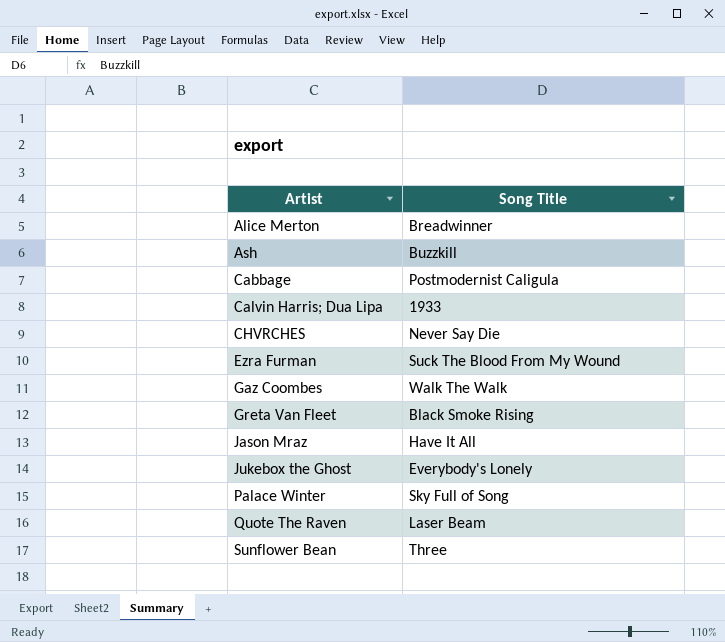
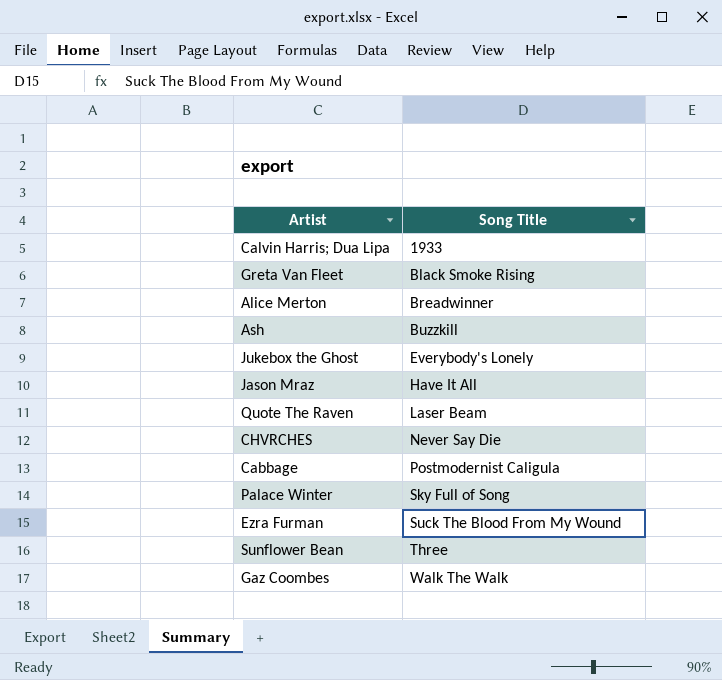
row order: Artist ascending -> Song Title ascending

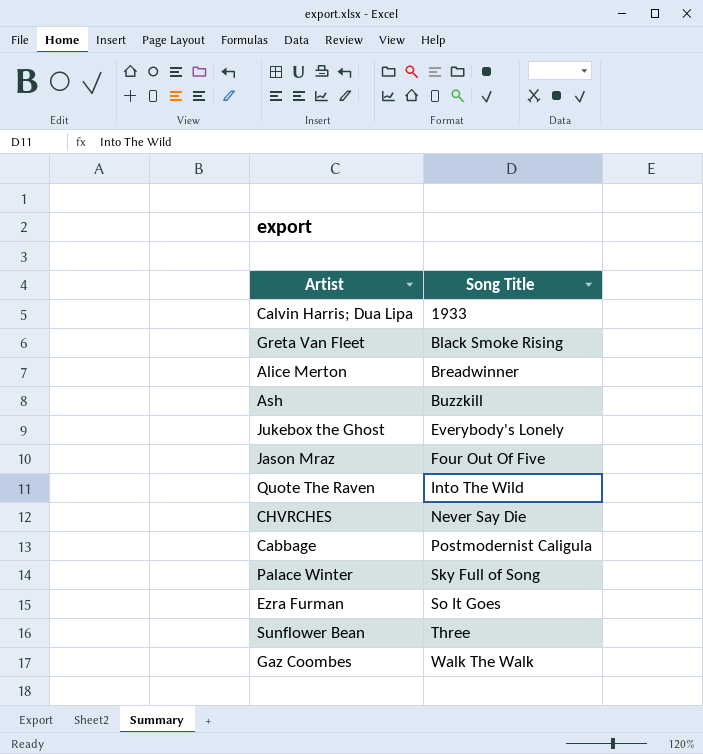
Jason Mraz | Song Title: Have It All -> Four Out Of Five
Quote The Raven | Song Title: Laser Beam -> Into The Wild
Ezra Furman | Song Title: Suck The Blood From My Wound -> So It Goes

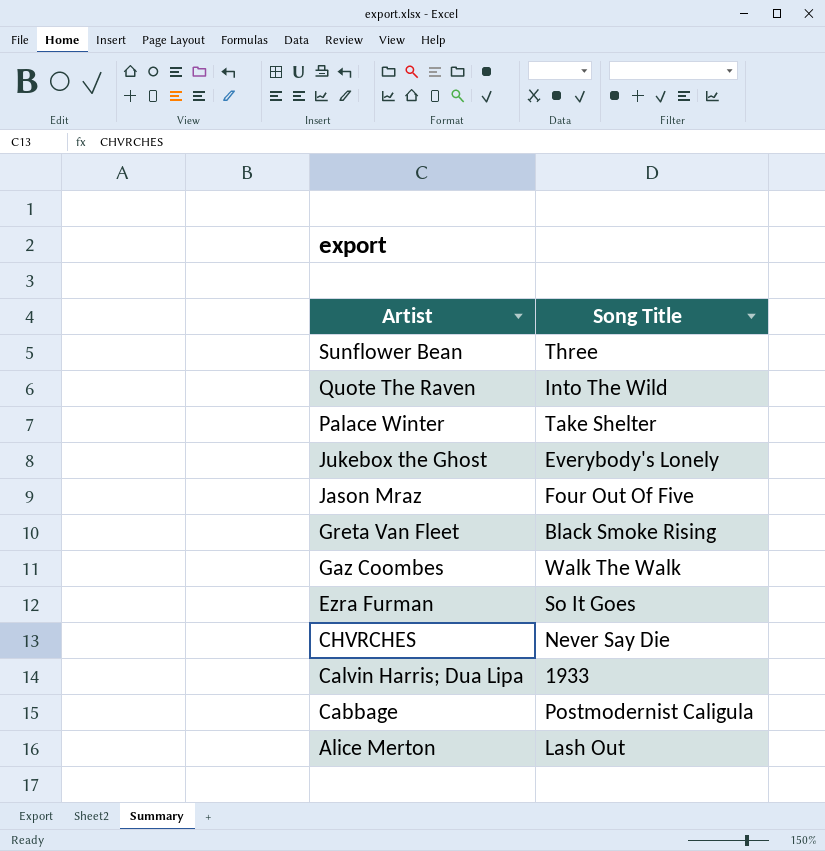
row order: Song Title ascending -> Artist descending
row Ash: Buzzkill -> none
Palace Winter | Song Title: Sky Full of Song -> Take Shelter
Alice Merton | Song Title: Breadwinner -> Lash Out

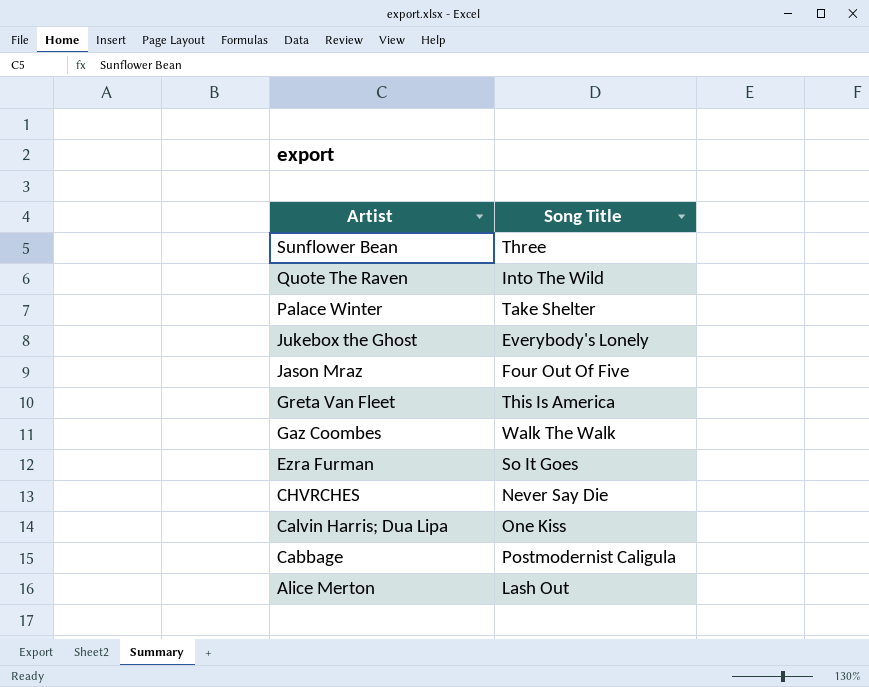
Greta Van Fleet | Song Title: Black Smoke Rising -> This Is America
Calvin Harris; Dua Lipa | Song Title: 1933 -> One Kiss

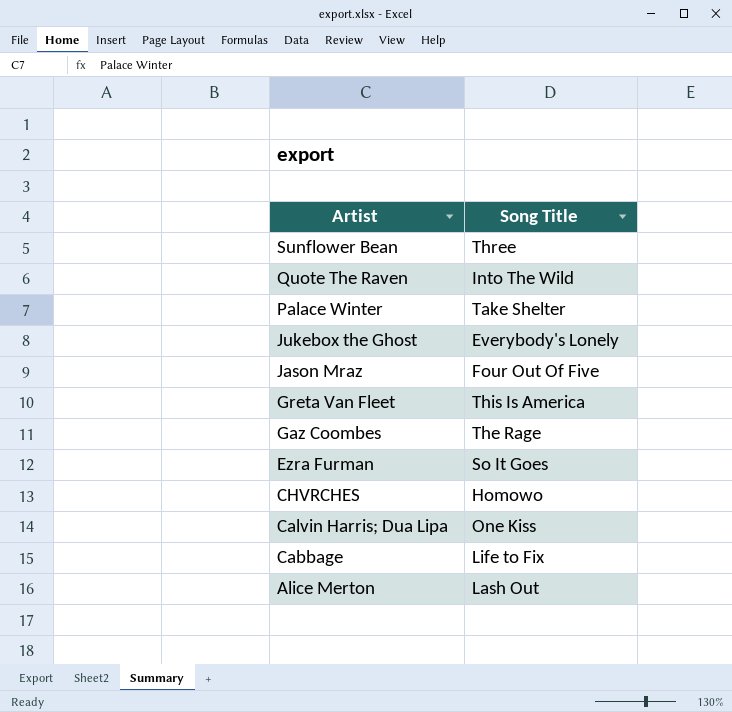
Gaz Coombes | Song Title: Walk The Walk -> The Rage
CHVRCHES | Song Title: Never Say Die -> Homowo
Cabbage | Song Title: Postmodernist Caligula -> Life to Fix

